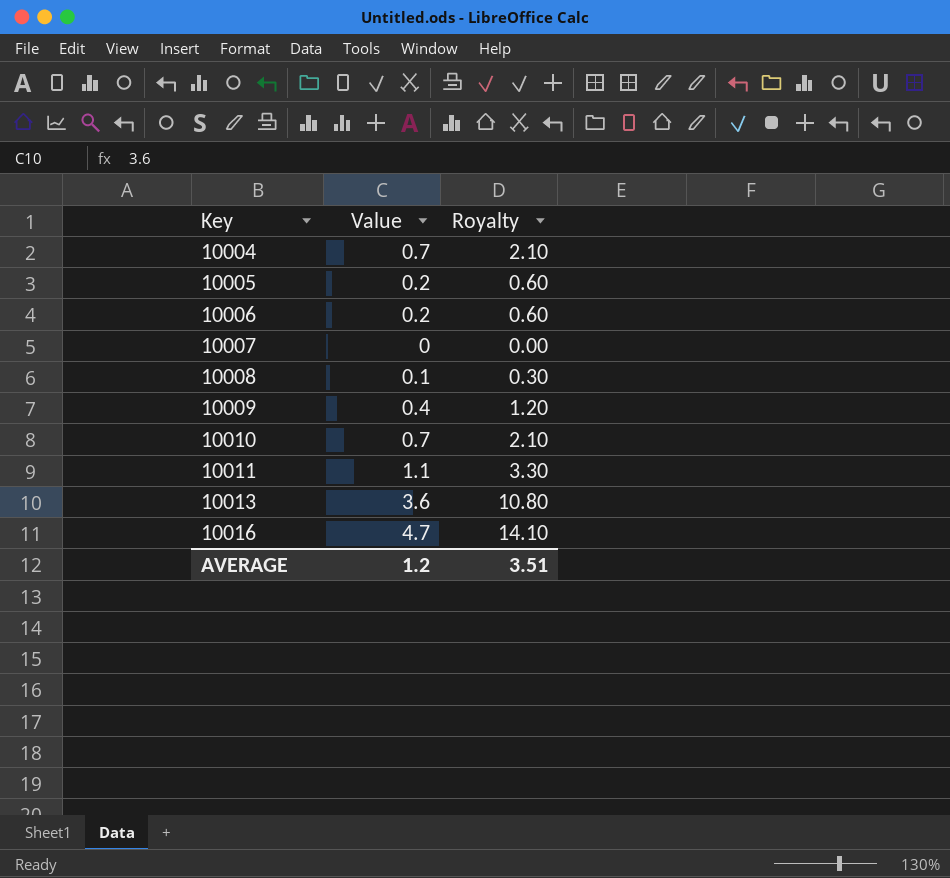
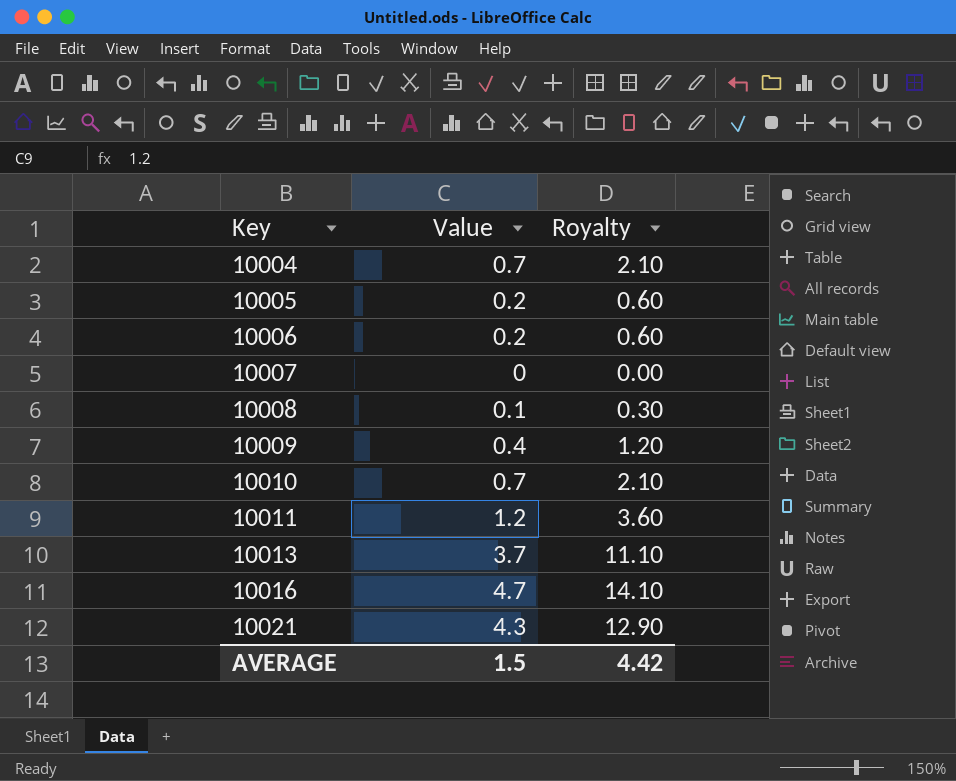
10011 | Value: 1.1 -> 1.2
10011 | Royalty: 3.30 -> 3.60
10013 | Value: 3.6 -> 3.7
10013 | Royalty: 10.80 -> 11.10
row 10021: none -> 4.3 | 12.90
AVERAGE | Value: 1.2 -> 1.5
AVERAGE | Royalty: 3.51 -> 4.42

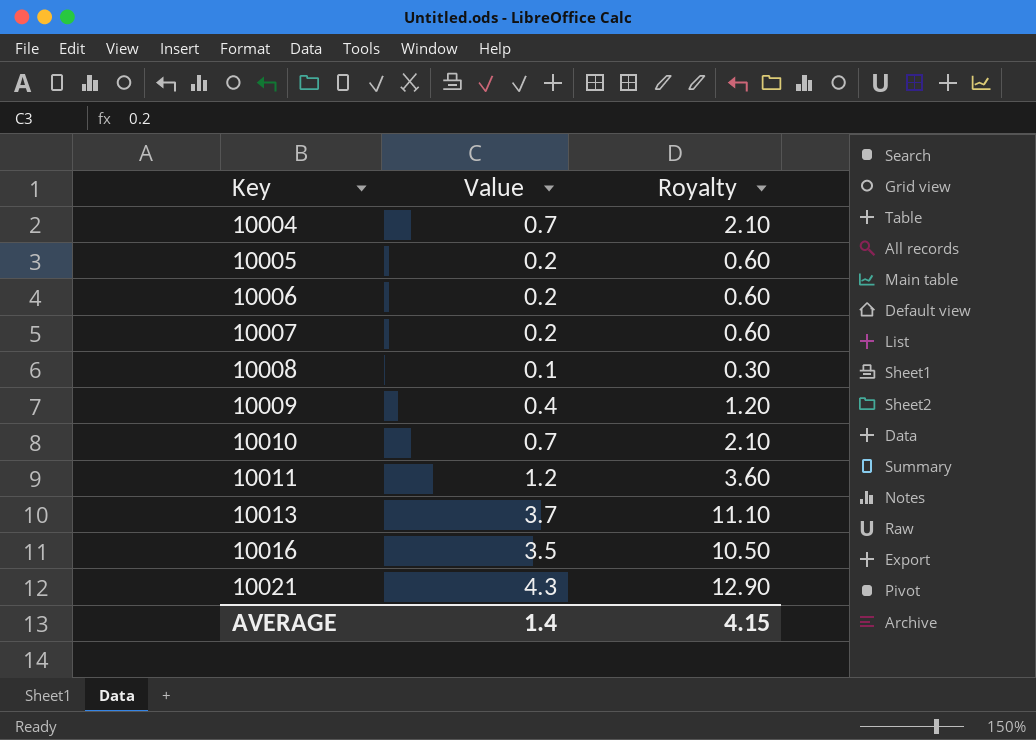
10007 | Value: 0 -> 0.2
10007 | Royalty: 0.00 -> 0.60
10016 | Value: 4.7 -> 3.5
10016 | Royalty: 14.10 -> 10.50
AVERAGE | Value: 1.5 -> 1.4
AVERAGE | Royalty: 4.42 -> 4.15

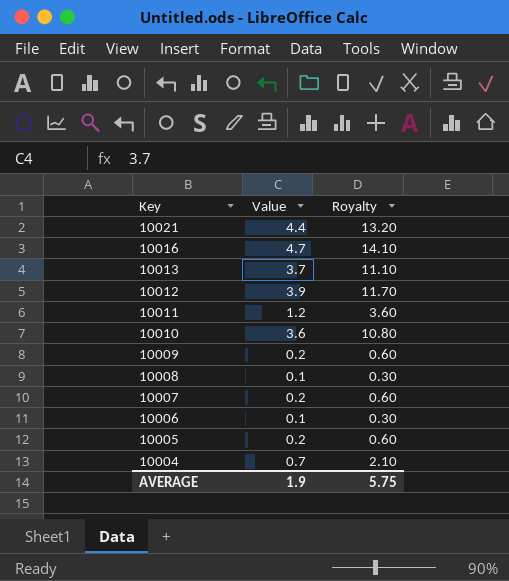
row order: Key ascending -> Key descending
10021 | Value: 4.3 -> 4.4
10021 | Royalty: 12.90 -> 13.20
10016 | Value: 3.5 -> 4.7
10016 | Royalty: 10.50 -> 14.10
row 10012: none -> 3.9 | 11.70
10010 | Value: 0.7 -> 3.6
10010 | Royalty: 2.10 -> 10.80
10009 | Value: 0.4 -> 0.2
10009 | Royalty: 1.20 -> 0.60
10006 | Value: 0.2 -> 0.1
10006 | Royalty: 0.60 -> 0.30
AVERAGE | Value: 1.4 -> 1.9
AVERAGE | Royalty: 4.15 -> 5.75

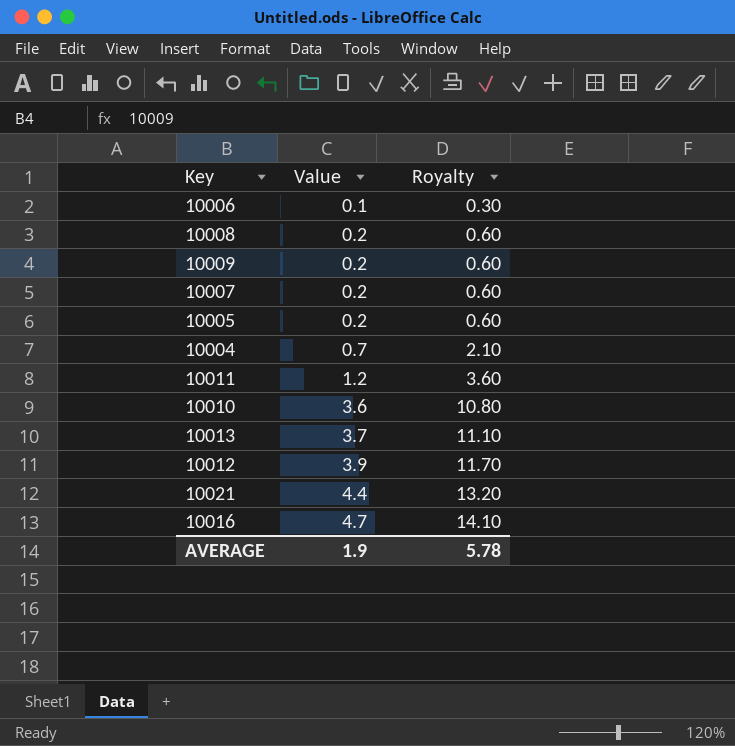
row order: Key descending -> Value ascending
10008 | Value: 0.1 -> 0.2
10008 | Royalty: 0.30 -> 0.60
AVERAGE | Royalty: 5.75 -> 5.78

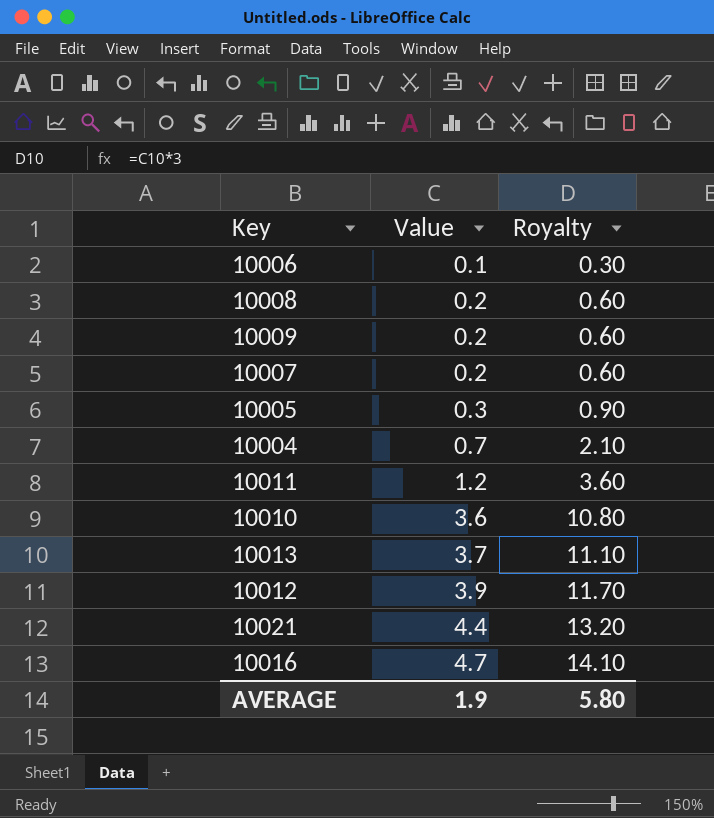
10005 | Value: 0.2 -> 0.3
10005 | Royalty: 0.60 -> 0.90
AVERAGE | Royalty: 5.78 -> 5.80

